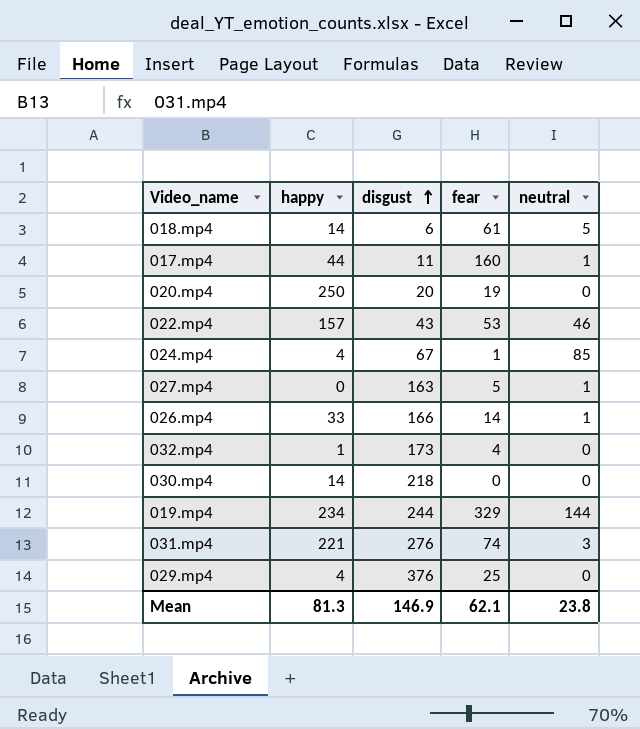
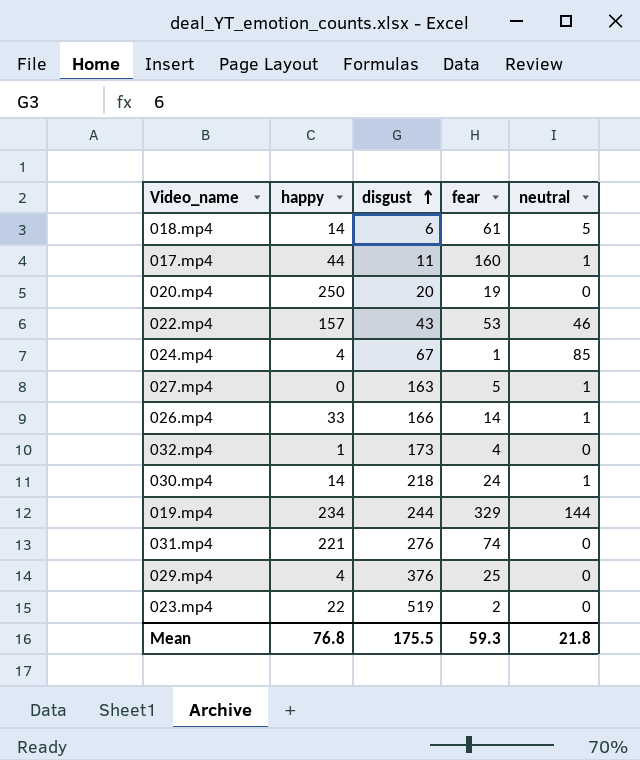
030.mp4 | fear: 0 -> 24
030.mp4 | neutral: 0 -> 1
031.mp4 | neutral: 3 -> 0
row 023.mp4: none -> 22 | 519 | 2 | 0
Mean | happy: 81.3 -> 76.8
Mean | disgust: 146.9 -> 175.5
Mean | fear: 62.1 -> 59.3
Mean | neutral: 23.8 -> 21.8

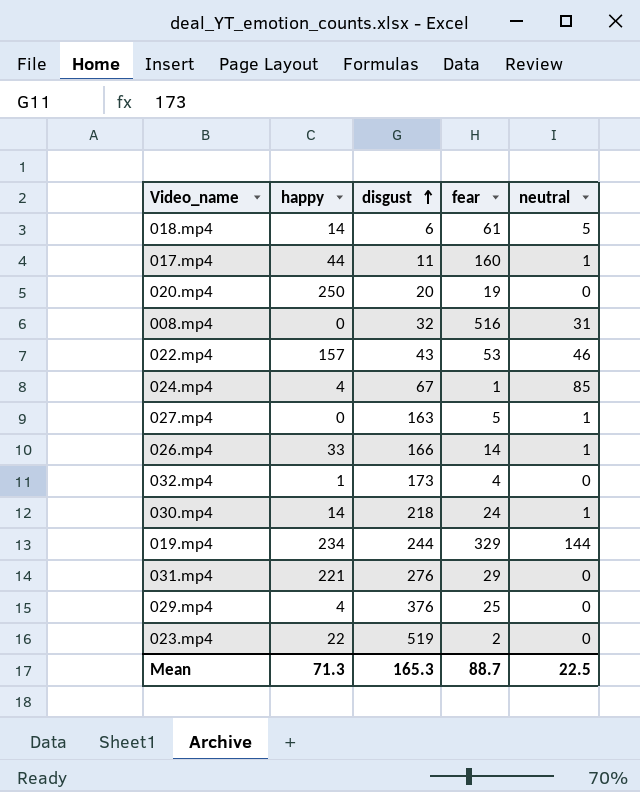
row 008.mp4: none -> 0 | 32 | 516 | 31
031.mp4 | fear: 74 -> 29
Mean | happy: 76.8 -> 71.3
Mean | disgust: 175.5 -> 165.3
Mean | fear: 59.3 -> 88.7
Mean | neutral: 21.8 -> 22.5

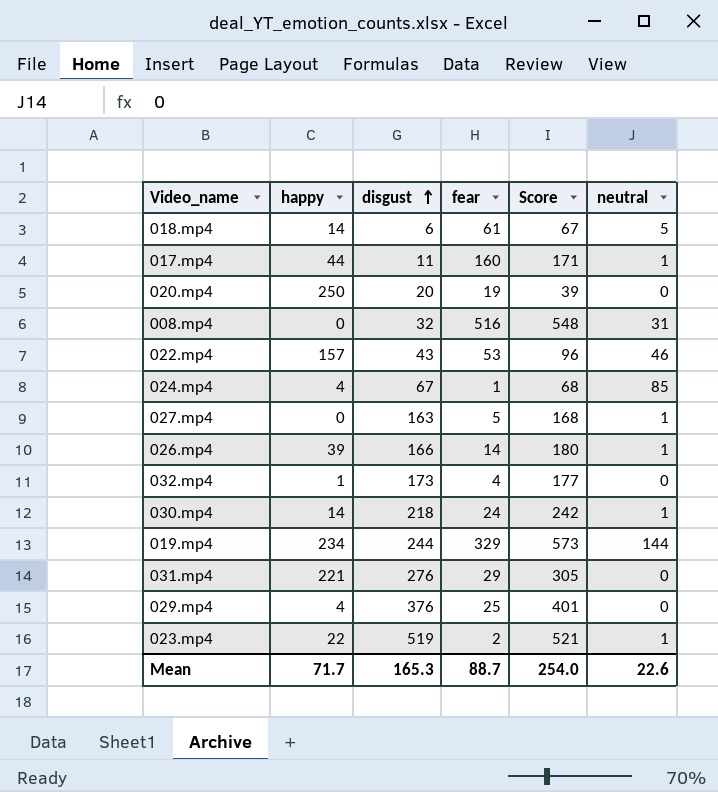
column Score | formula: none -> [disgust] + [fear]
026.mp4 | happy: 33 -> 39
023.mp4 | neutral: 0 -> 1
Mean | happy: 71.3 -> 71.7
Mean | neutral: 22.5 -> 22.6

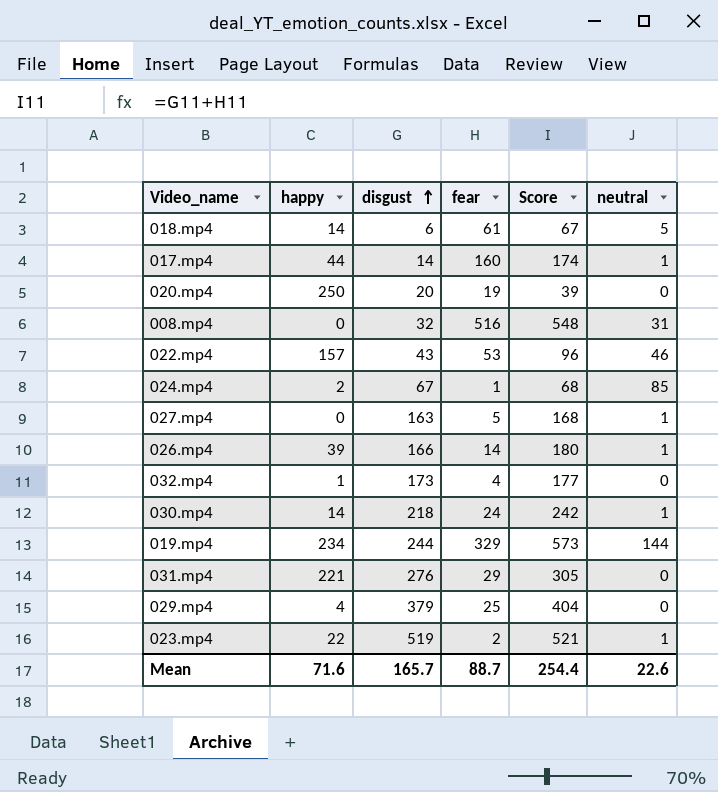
017.mp4 | disgust: 11 -> 14
017.mp4 | Score: 171 -> 174
024.mp4 | happy: 4 -> 2
029.mp4 | disgust: 376 -> 379
029.mp4 | Score: 401 -> 404
Mean | happy: 71.7 -> 71.6
Mean | disgust: 165.3 -> 165.7
Mean | Score: 254.0 -> 254.4

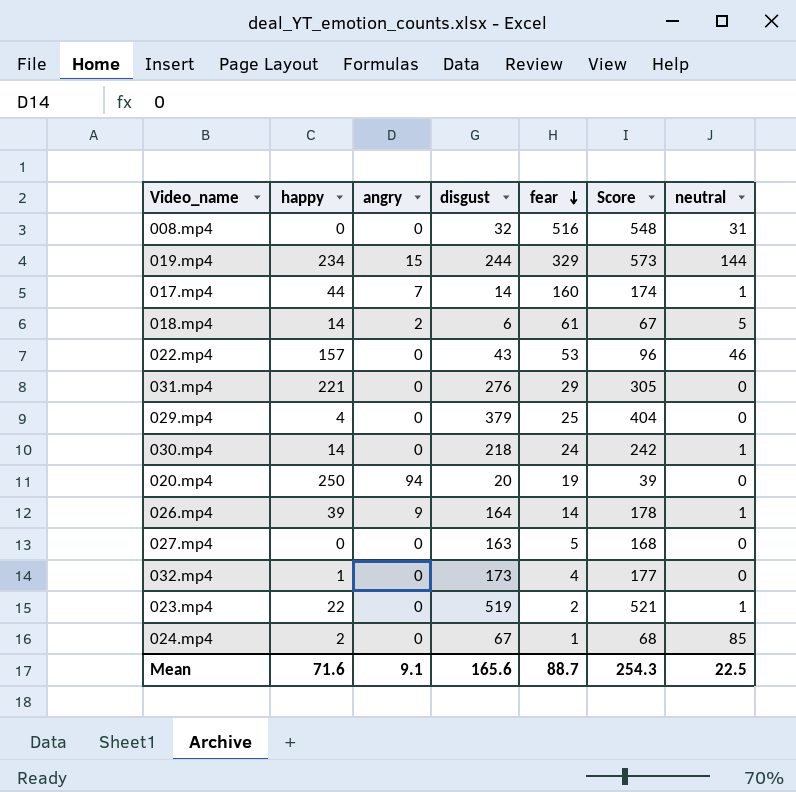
row order: disgust ascending -> fear descending
column angry | position: none -> 3
026.mp4 | disgust: 166 -> 164
026.mp4 | Score: 180 -> 178
027.mp4 | neutral: 1 -> 0
Mean | disgust: 165.7 -> 165.6
Mean | Score: 254.4 -> 254.3
Mean | neutral: 22.6 -> 22.5

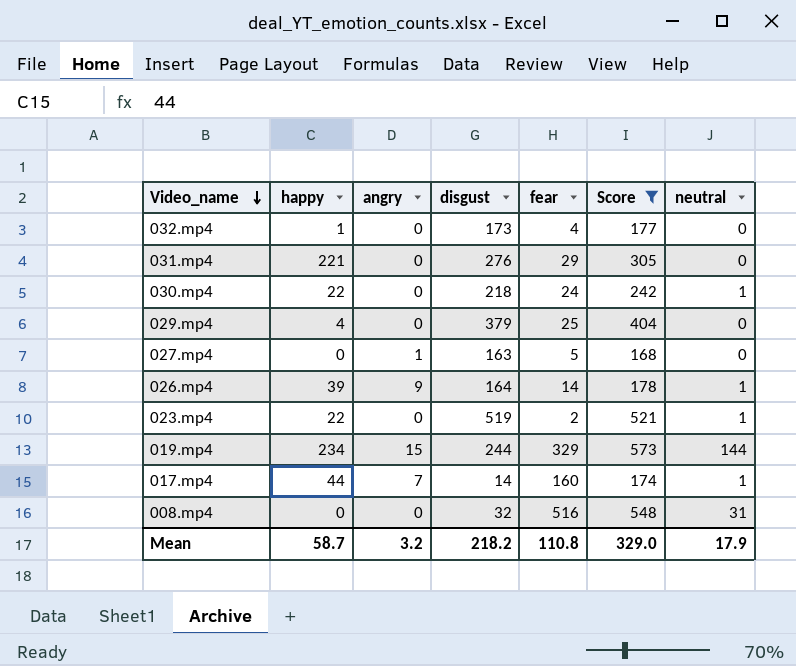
filter: none -> Score >= 168
row order: fear descending -> Video_name descending
030.mp4 | happy: 14 -> 22
027.mp4 | angry: 0 -> 1
Mean | happy: 71.6 -> 58.7
Mean | angry: 9.1 -> 3.2
Mean | disgust: 165.6 -> 218.2
Mean | fear: 88.7 -> 110.8
Mean | Score: 254.3 -> 329.0
Mean | neutral: 22.5 -> 17.9

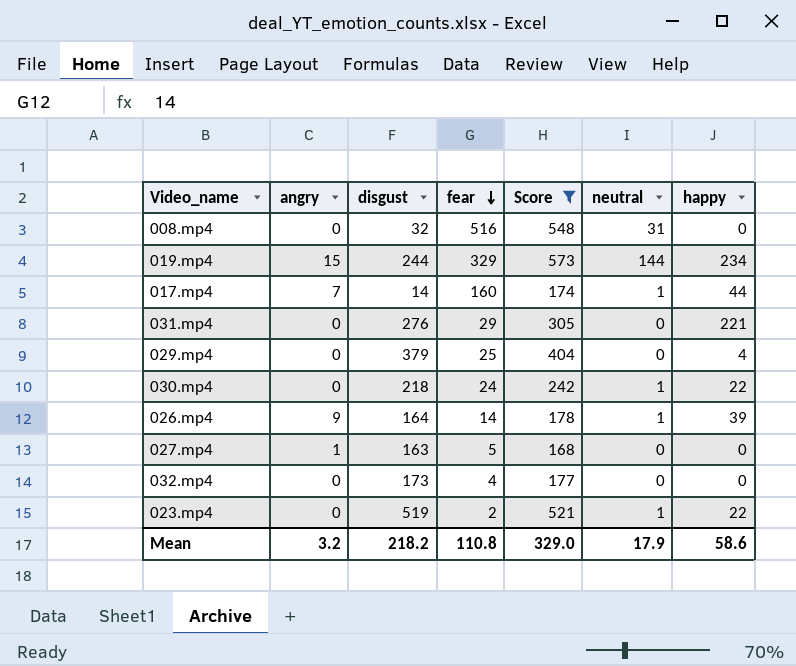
row order: Video_name descending -> fear descending
column happy | position: 2 -> 7
032.mp4 | happy: 1 -> 0
Mean | happy: 58.7 -> 58.6

